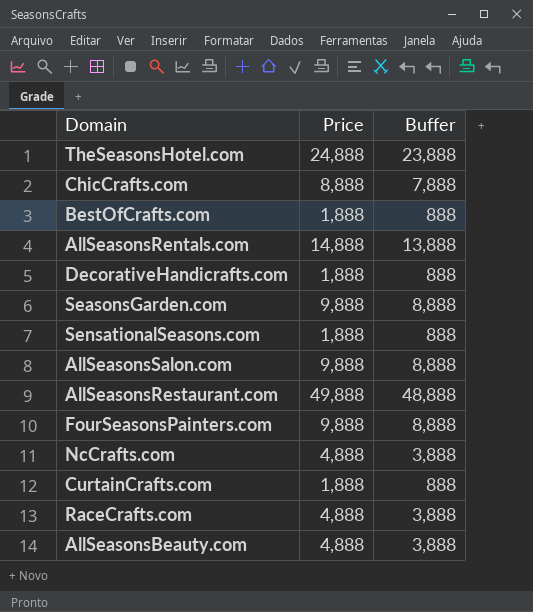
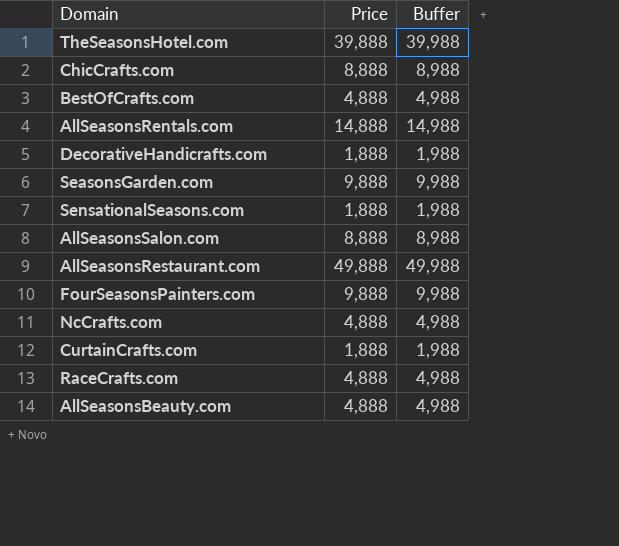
column Buffer | formula: [Price] - 1000 -> [Price] + 100
TheSeasonsHotel.com | Price: 24,888 -> 39,888
BestOfCrafts.com | Price: 1,888 -> 4,888
AllSeasonsSalon.com | Price: 9,888 -> 8,888

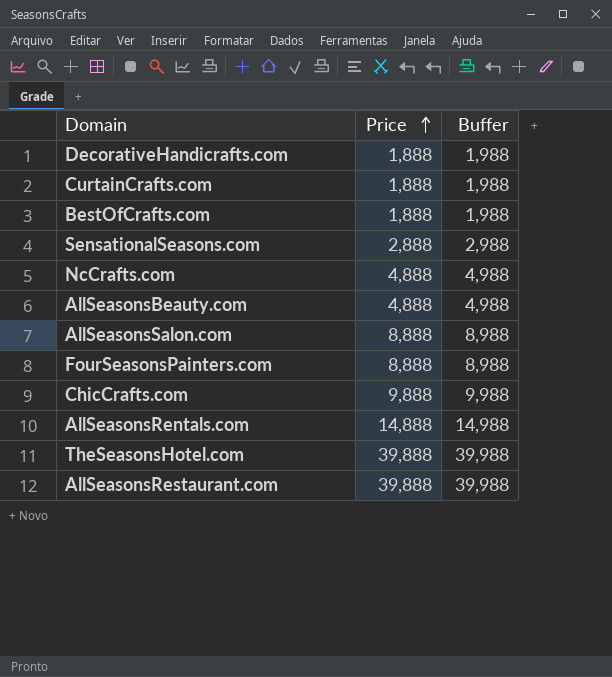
row order: none -> Price ascending
row SeasonsGarden.com: 9,888 | 9,988 -> none
row RaceCrafts.com: 4,888 | 4,988 -> none
BestOfCrafts.com | Price: 4,888 -> 1,888
BestOfCrafts.com | Buffer: 4,988 -> 1,988
SensationalSeasons.com | Price: 1,888 -> 2,888
SensationalSeasons.com | Buffer: 1,988 -> 2,988
FourSeasonsPainters.com | Price: 9,888 -> 8,888
FourSeasonsPainters.com | Buffer: 9,988 -> 8,988
ChicCrafts.com | Price: 8,888 -> 9,888
ChicCrafts.com | Buffer: 8,988 -> 9,988
AllSeasonsRestaurant.com | Price: 49,888 -> 39,888
AllSeasonsRestaurant.com | Buffer: 49,988 -> 39,988

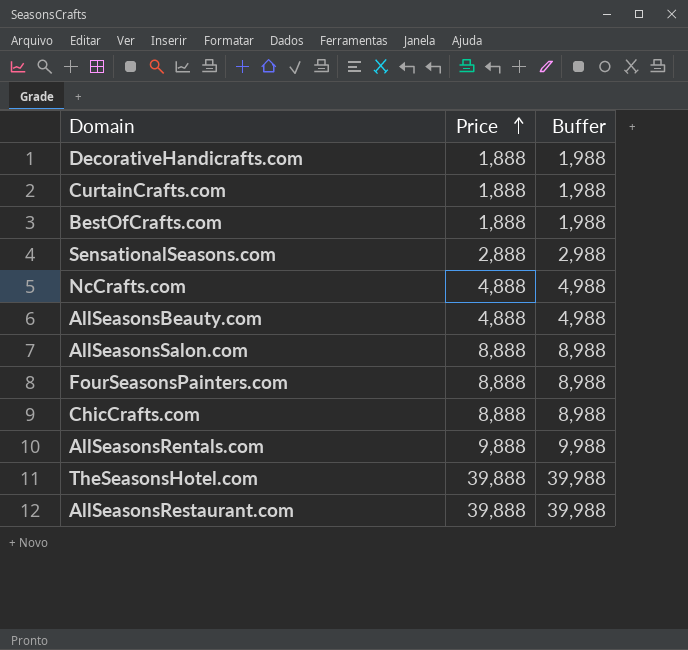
ChicCrafts.com | Price: 9,888 -> 8,888
ChicCrafts.com | Buffer: 9,988 -> 8,988
AllSeasonsRentals.com | Price: 14,888 -> 9,888
AllSeasonsRentals.com | Buffer: 14,988 -> 9,988

